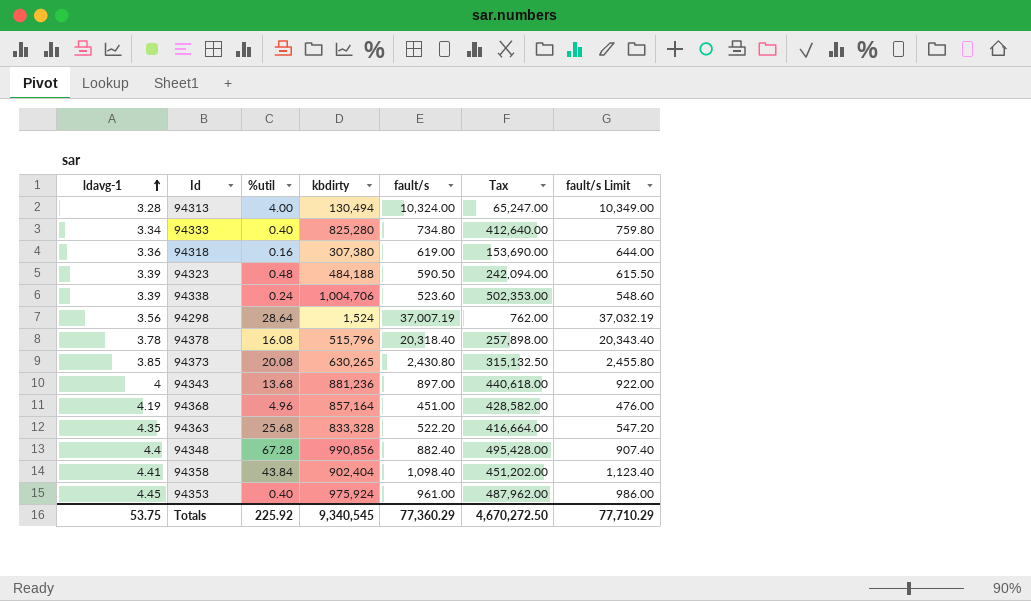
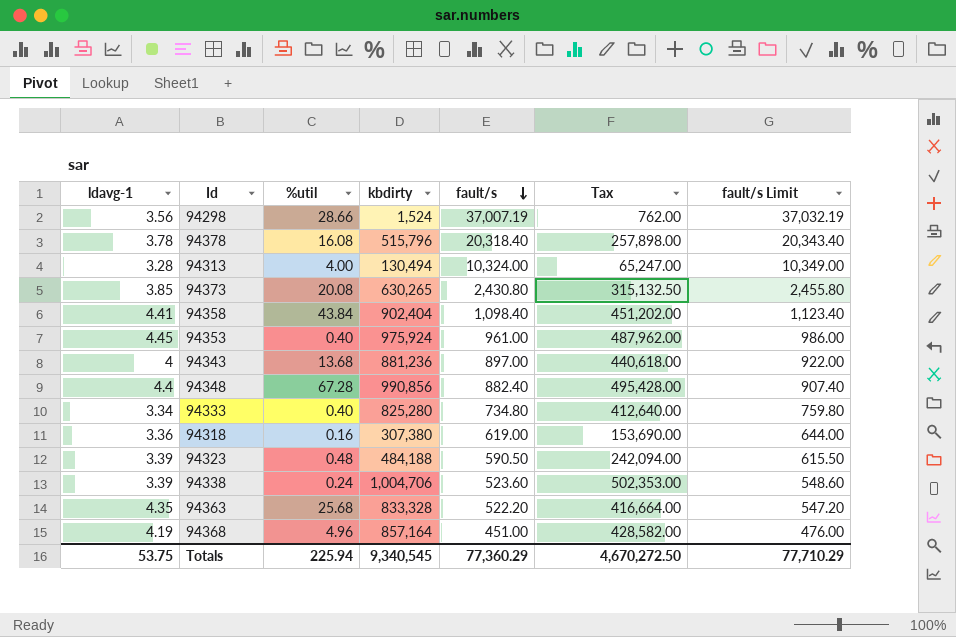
row order: ldavg-1 ascending -> fault/s descending
94298 | %util: 28.64 -> 28.66
Totals | %util: 225.92 -> 225.94

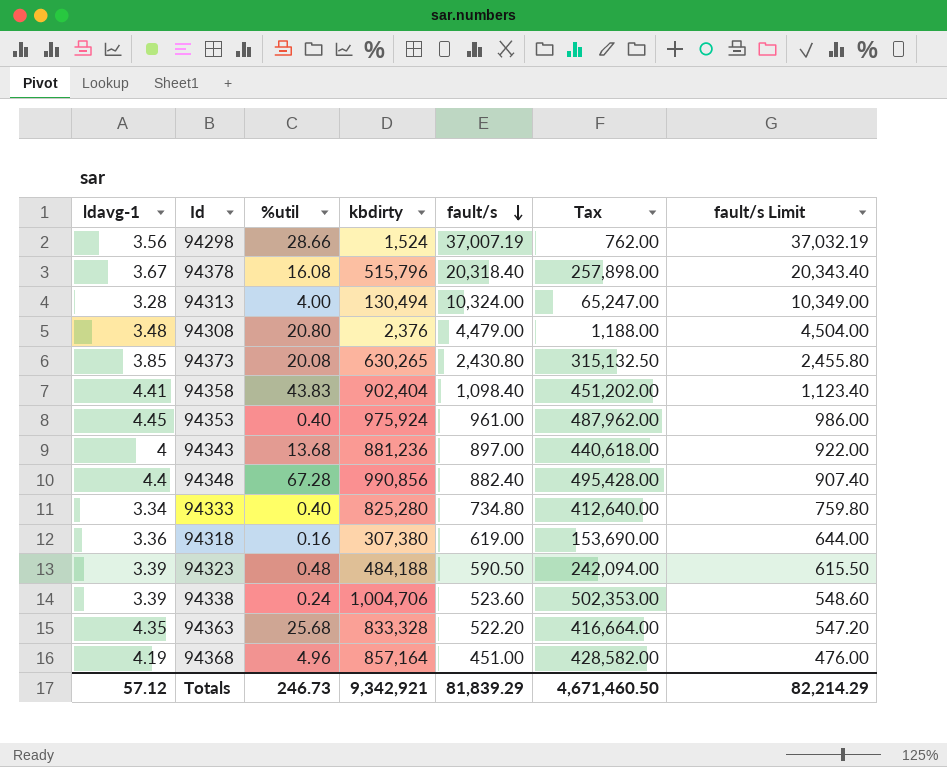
94378 | ldavg-1: 3.78 -> 3.67
row 94308: none -> 3.48 | 20.80 | 2,376 | 4,479.00 | 1,188.00 | 4,504.00
94358 | %util: 43.84 -> 43.83
Totals | ldavg-1: 53.75 -> 57.12
Totals | %util: 225.94 -> 246.73
Totals | kbdirty: 9,340,545 -> 9,342,921
Totals | fault/s: 77,360.29 -> 81,839.29
Totals | Tax: 4,670,272.50 -> 4,671,460.50
Totals | fault/s Limit: 77,710.29 -> 82,214.29

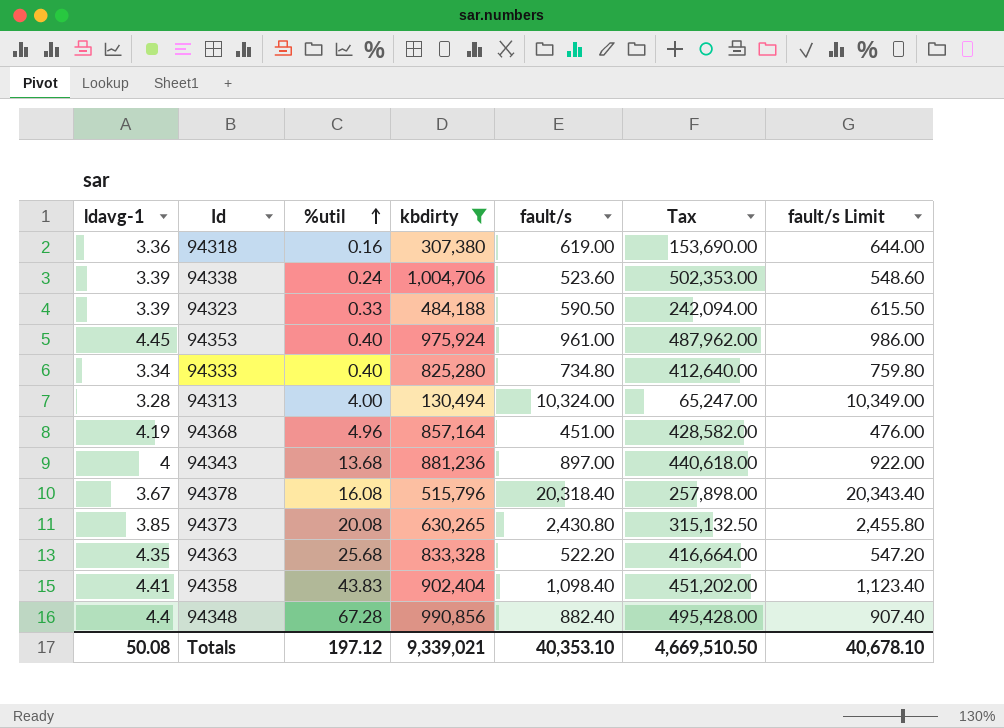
filter: none -> kbdirty >= 130,494
row order: fault/s descending -> %util ascending
94323 | %util: 0.48 -> 0.33
Totals | ldavg-1: 57.12 -> 50.08
Totals | %util: 246.73 -> 197.12
Totals | kbdirty: 9,342,921 -> 9,339,021
Totals | fault/s: 81,839.29 -> 40,353.10
Totals | Tax: 4,671,460.50 -> 4,669,510.50
Totals | fault/s Limit: 82,214.29 -> 40,678.10

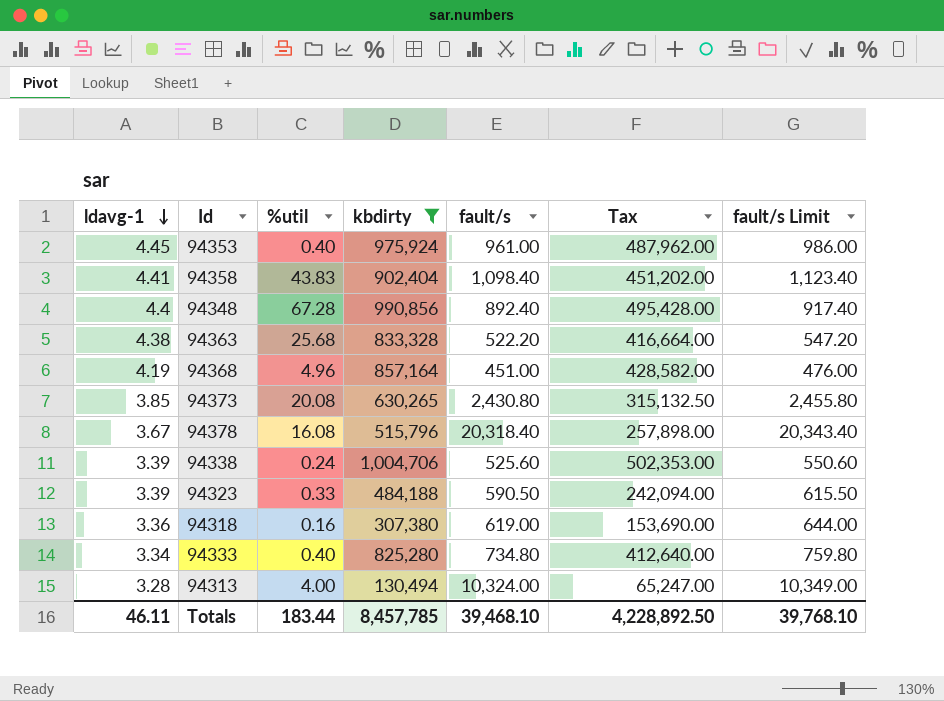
row order: %util ascending -> ldavg-1 descending
row 94343: 4 | 13.68 | 881,236 | 897.00 | 440,618.00 | 922.00 -> none
94348 | fault/s: 882.40 -> 892.40
94348 | fault/s Limit: 907.40 -> 917.40
94363 | ldavg-1: 4.35 -> 4.38
94338 | fault/s: 523.60 -> 525.60
94338 | fault/s Limit: 548.60 -> 550.60
Totals | ldavg-1: 50.08 -> 46.11
Totals | %util: 197.12 -> 183.44
Totals | kbdirty: 9,339,021 -> 8,457,785
Totals | fault/s: 40,353.10 -> 39,468.10
Totals | Tax: 4,669,510.50 -> 4,228,892.50
Totals | fault/s Limit: 40,678.10 -> 39,768.10

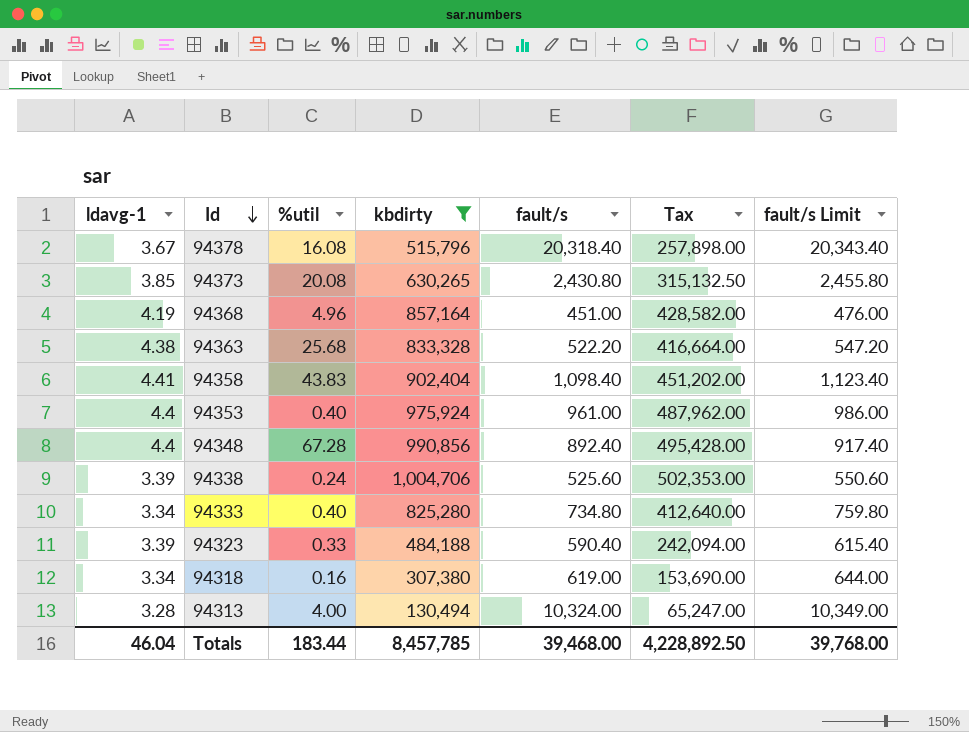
row order: ldavg-1 descending -> Id descending
94353 | ldavg-1: 4.45 -> 4.4
94323 | fault/s: 590.50 -> 590.40
94323 | fault/s Limit: 615.50 -> 615.40
94318 | ldavg-1: 3.36 -> 3.34
Totals | ldavg-1: 46.11 -> 46.04
Totals | fault/s: 39,468.10 -> 39,468.00
Totals | fault/s Limit: 39,768.10 -> 39,768.00

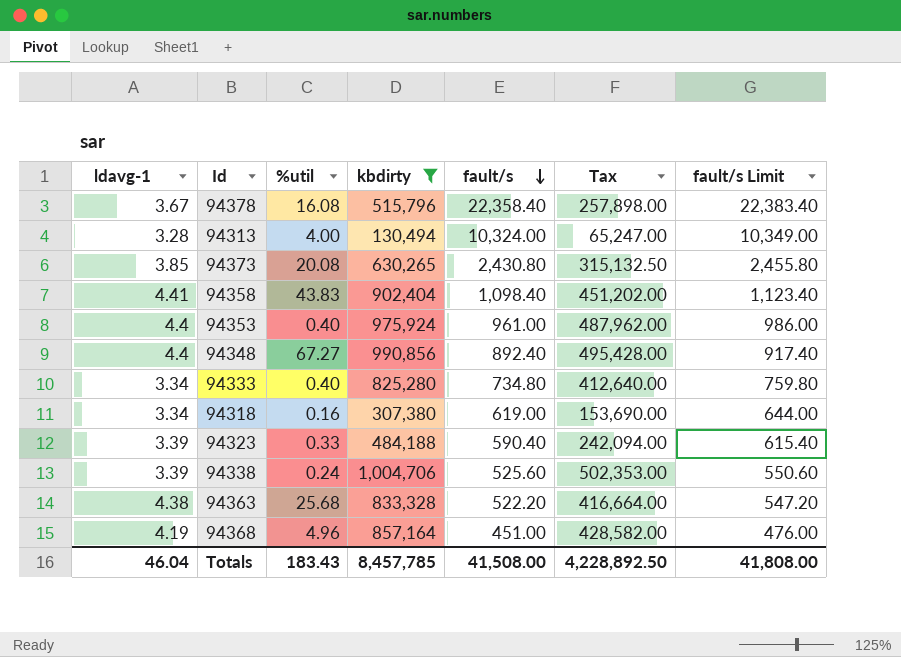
row order: Id descending -> fault/s descending
94378 | fault/s: 20,318.40 -> 22,358.40
94378 | fault/s Limit: 20,343.40 -> 22,383.40
94348 | %util: 67.28 -> 67.27
Totals | %util: 183.44 -> 183.43
Totals | fault/s: 39,468.00 -> 41,508.00
Totals | fault/s Limit: 39,768.00 -> 41,808.00

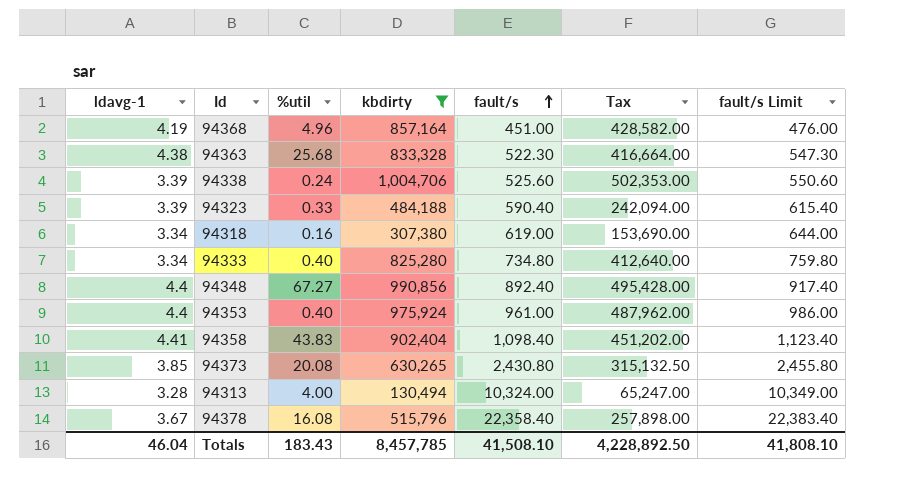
row order: fault/s descending -> fault/s ascending
94363 | fault/s: 522.20 -> 522.30
94363 | fault/s Limit: 547.20 -> 547.30
Totals | fault/s: 41,508.00 -> 41,508.10
Totals | fault/s Limit: 41,808.00 -> 41,808.10

